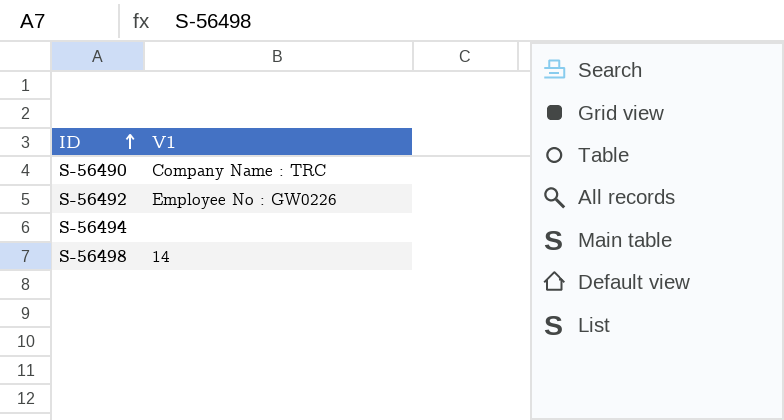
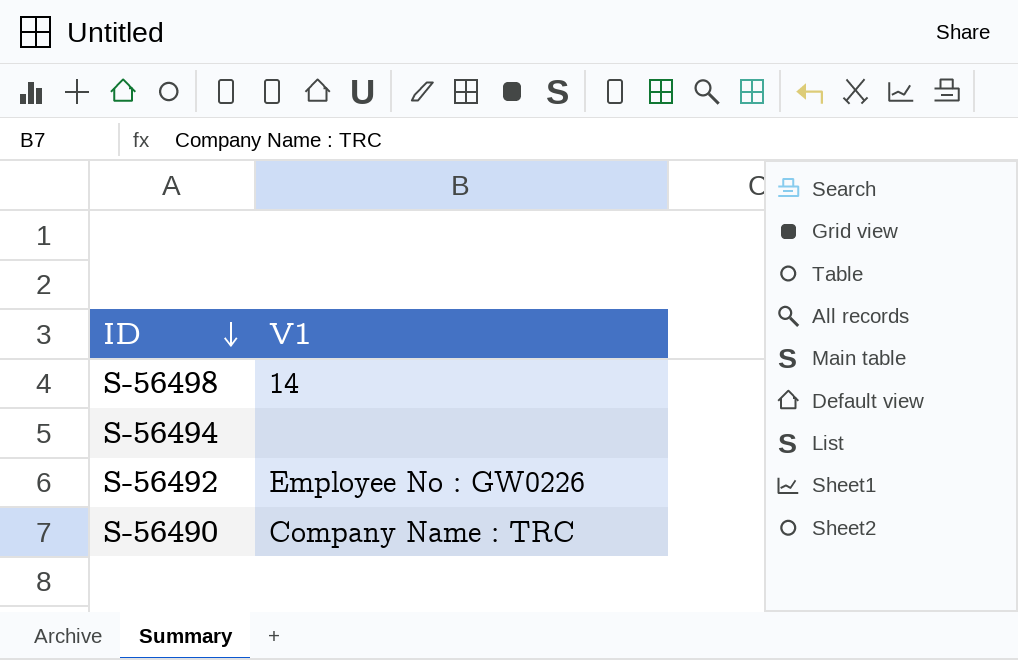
row order: ID ascending -> ID descending

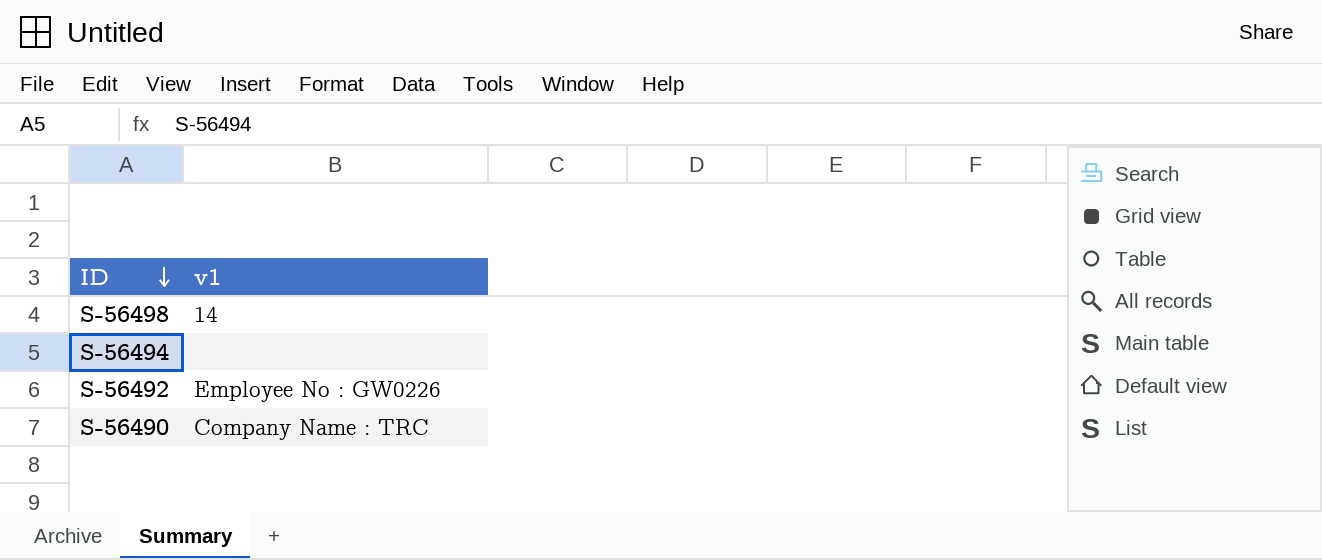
column name: V1 -> v1

